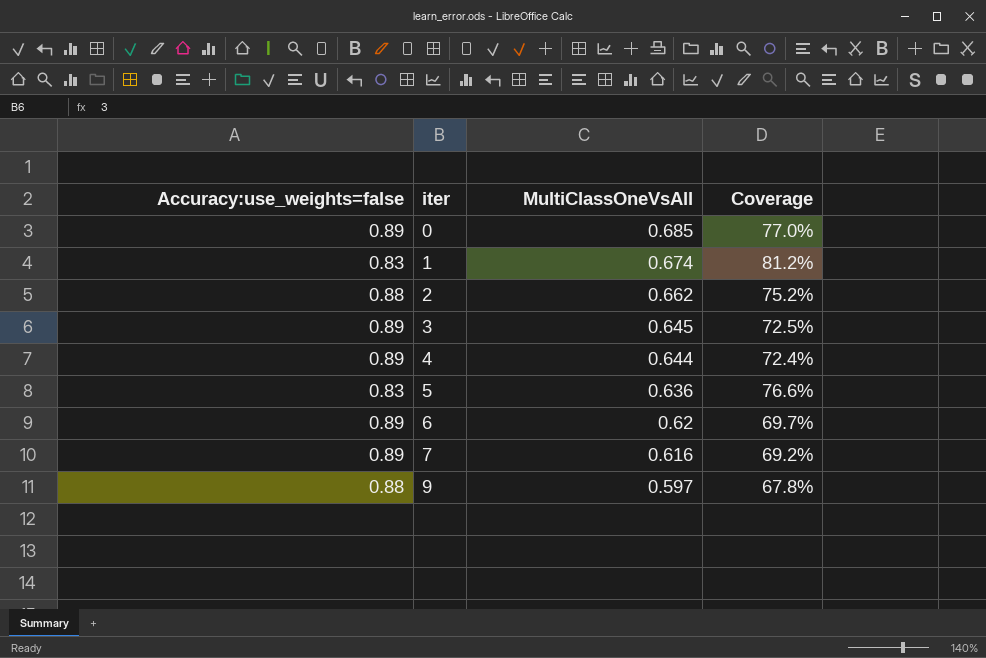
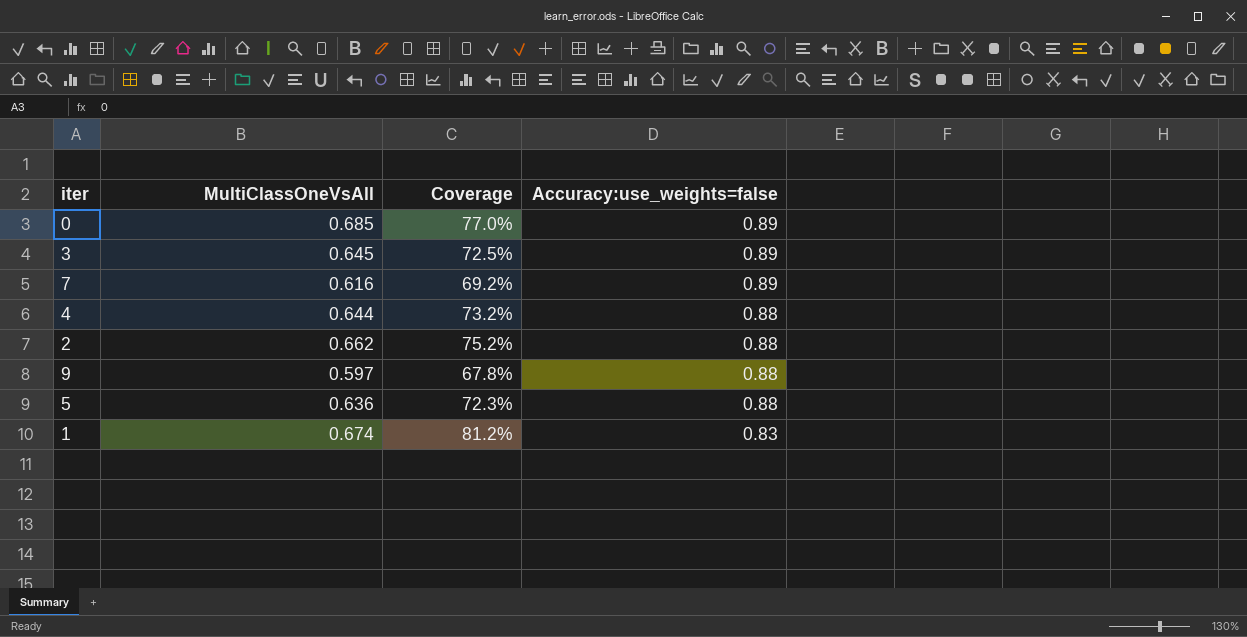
row order: iter ascending -> Accuracy:use_weights=false descending
column Accuracy:use_weights=false | position: 1 -> 4
row 6: 0.89 | 0.62 | 69.7% -> none
4 | Coverage: 72.4% -> 73.2%
4 | Accuracy:use_weights=false: 0.89 -> 0.88
5 | Coverage: 76.6% -> 72.3%
5 | Accuracy:use_weights=false: 0.83 -> 0.88

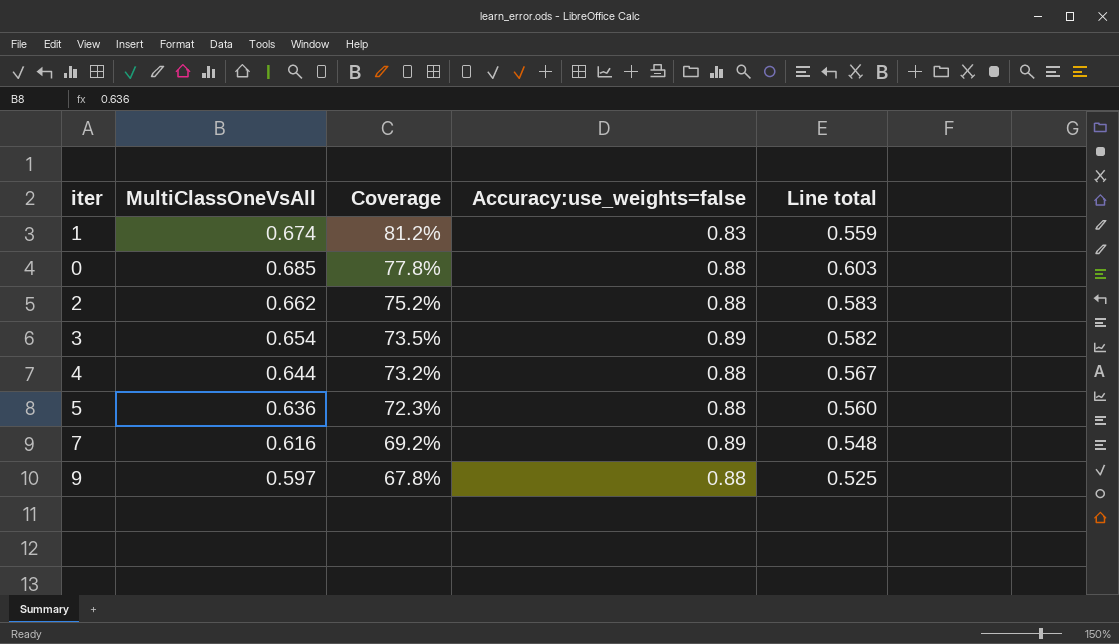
row order: Accuracy:use_weights=false descending -> Coverage descending
column Line total | formula: none -> [MultiClassOneVsAll] * [Accuracy:use_weights=false]
0 | Coverage: 77.0% -> 77.8%
0 | Accuracy:use_weights=false: 0.89 -> 0.88
3 | MultiClassOneVsAll: 0.645 -> 0.654
3 | Coverage: 72.5% -> 73.5%

